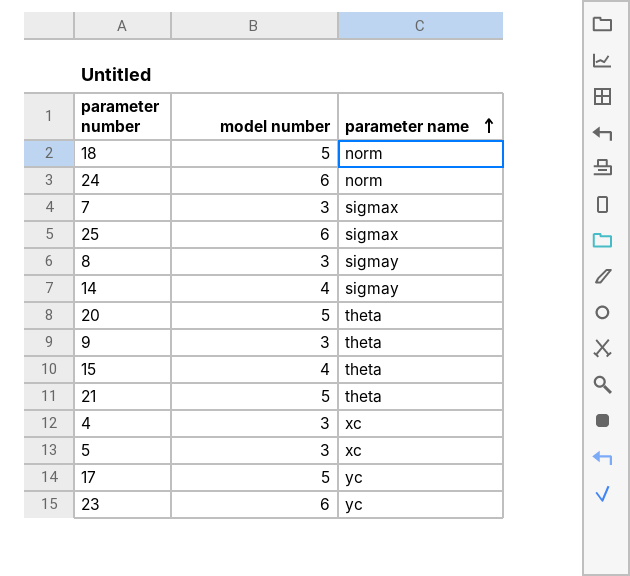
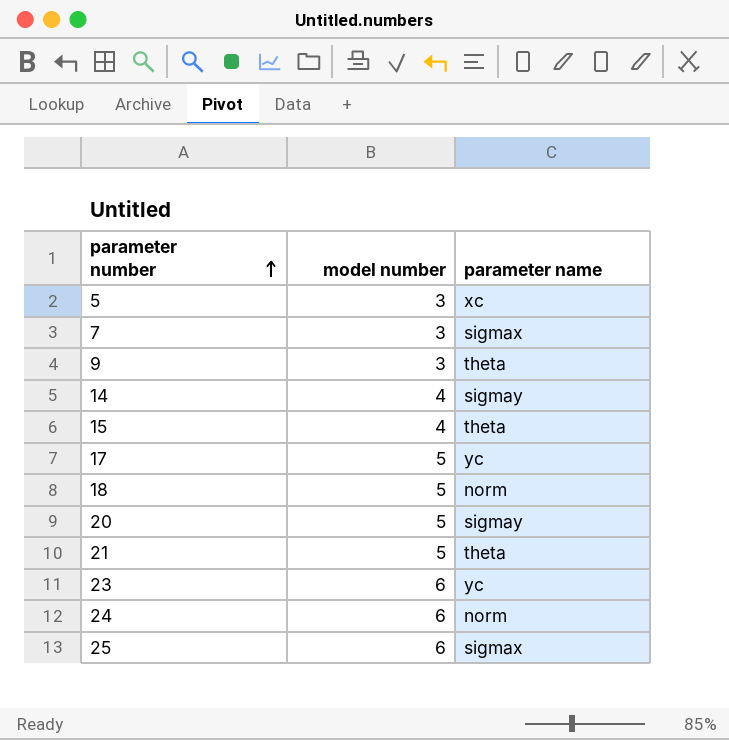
row order: parameter name ascending -> parameter number ascending
row 8: 3 | sigmay -> none
row 4: 3 | xc -> none
20 | parameter name: theta -> sigmay

